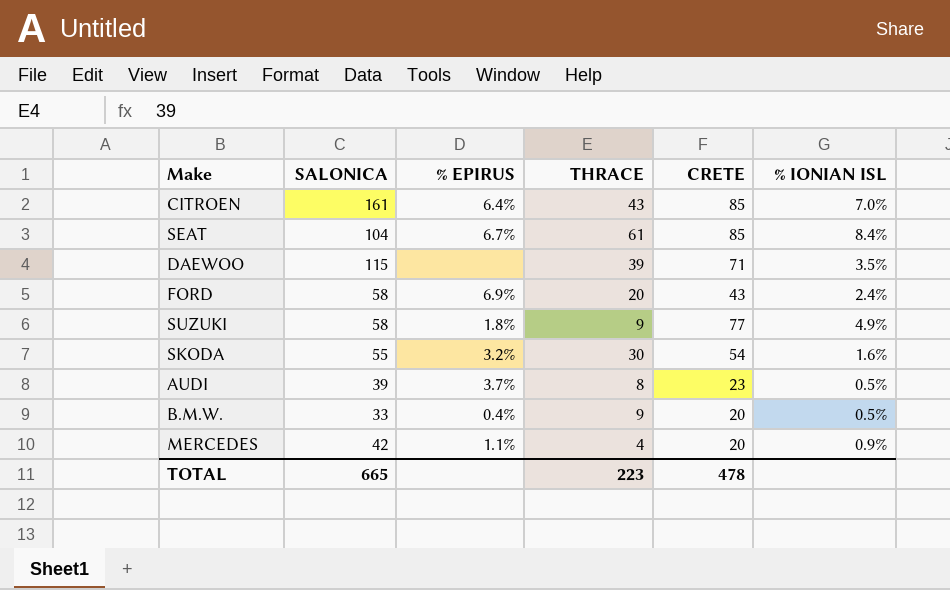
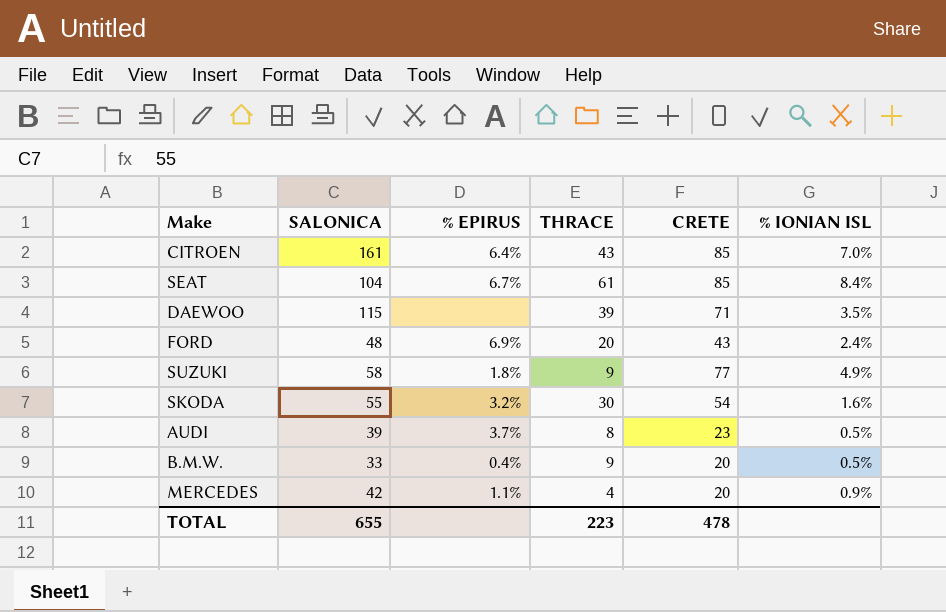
FORD | SALONICA: 58 -> 48
TOTAL | SALONICA: 665 -> 655

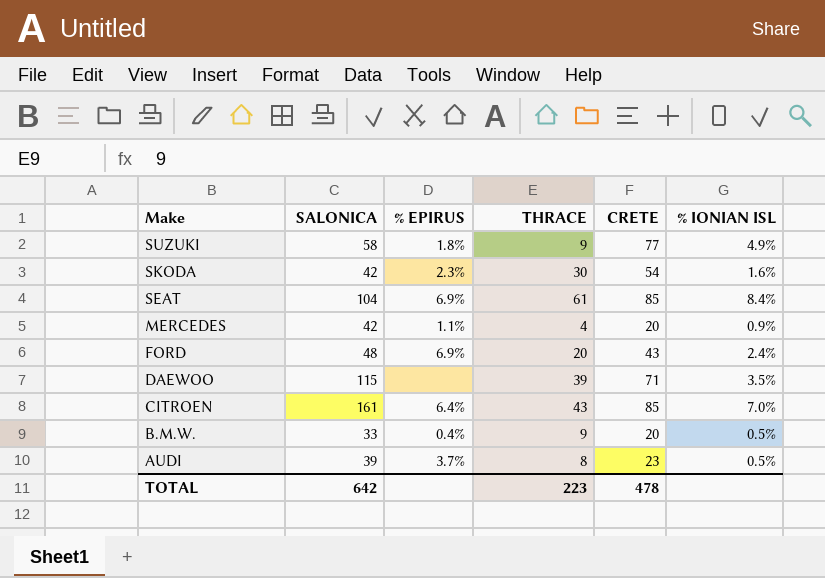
row order: none -> Make descending
SKODA | SALONICA: 55 -> 42
SKODA | % EPIRUS: 3.2% -> 2.3%
SEAT | % EPIRUS: 6.7% -> 6.9%
TOTAL | SALONICA: 655 -> 642

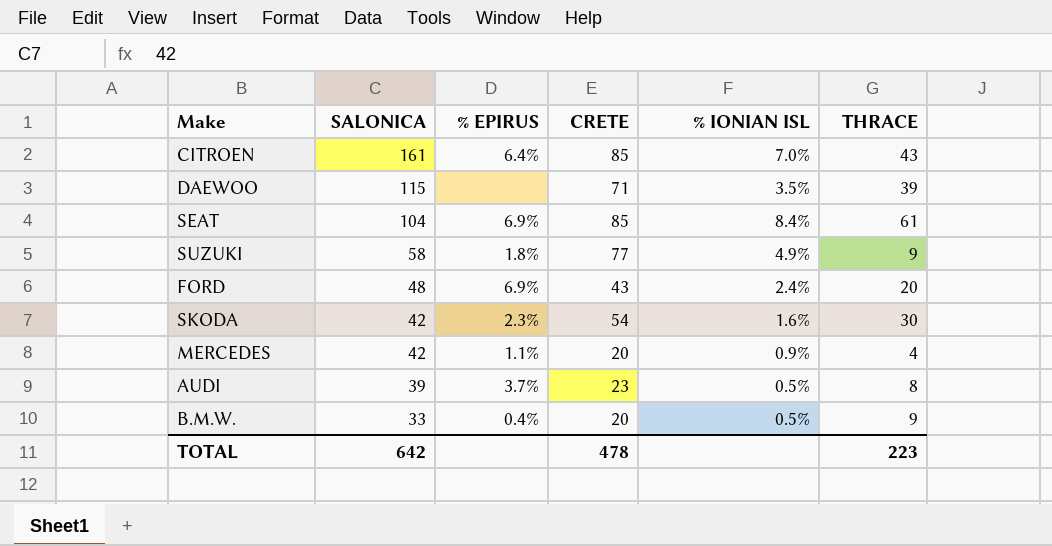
row order: Make descending -> SALONICA descending
column THRACE | position: 4 -> 6

